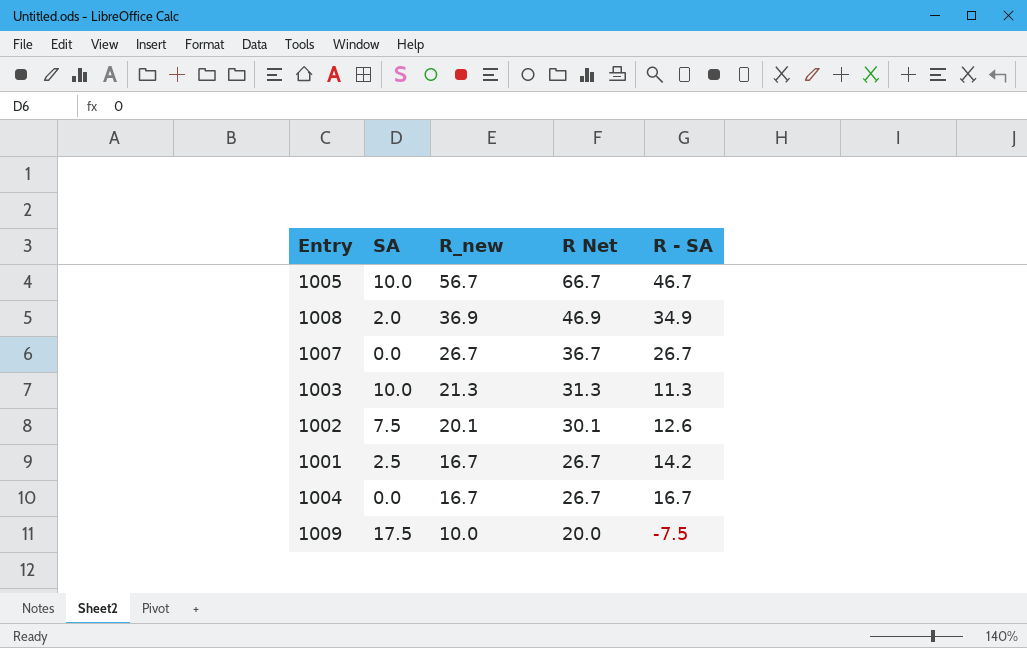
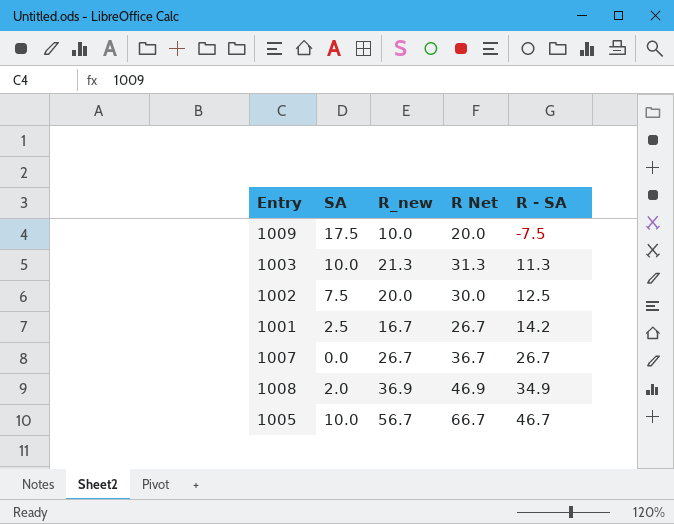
row order: R_new descending -> R - SA ascending
row 1004: 0.0 | 16.7 | 26.7 | 16.7 -> none
1002 | R_new: 20.1 -> 20.0
1002 | R Net: 30.1 -> 30.0
1002 | R - SA: 12.6 -> 12.5

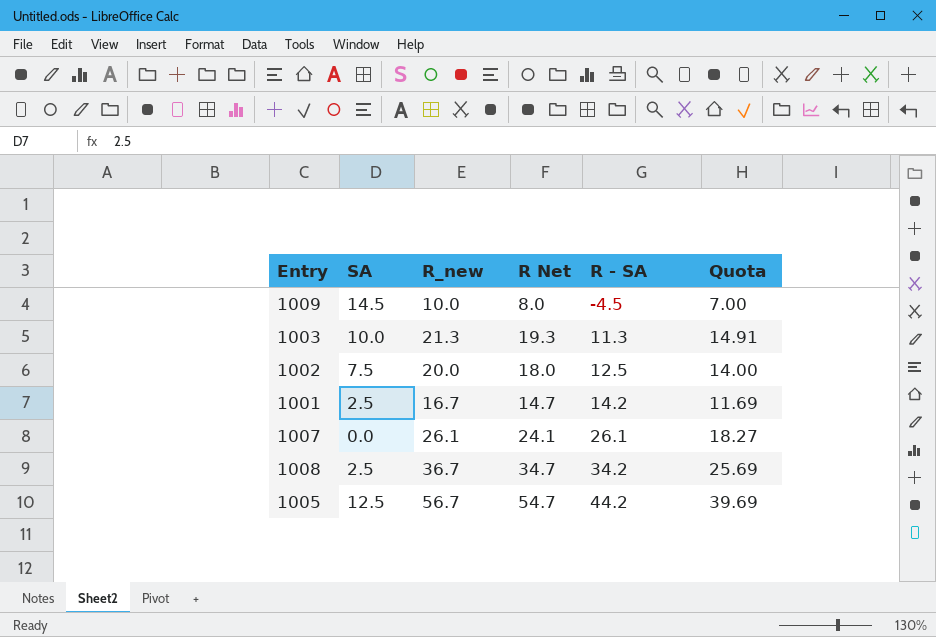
column R Net | formula: [R_new] + 10 -> [R_new] - 2
column Quota | formula: none -> [R_new] * 0.7
1009 | SA: 17.5 -> 14.5
1009 | R - SA: -7.5 -> -4.5
1007 | R_new: 26.7 -> 26.1
1007 | R - SA: 26.7 -> 26.1
1008 | SA: 2.0 -> 2.5
1008 | R_new: 36.9 -> 36.7
1008 | R - SA: 34.9 -> 34.2
1005 | SA: 10.0 -> 12.5
1005 | R - SA: 46.7 -> 44.2

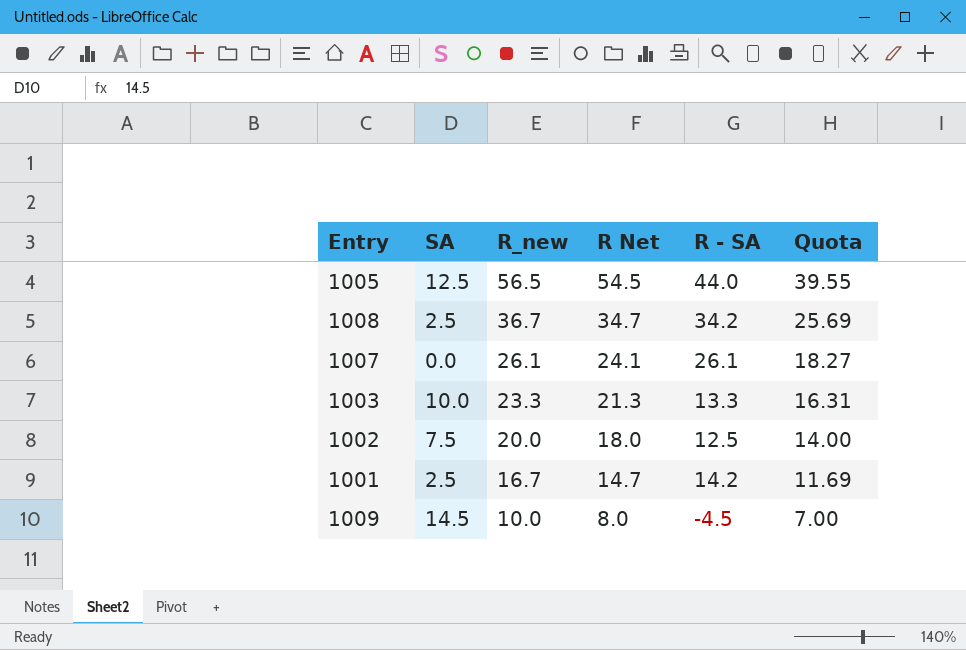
row order: R - SA ascending -> R_new descending
1005 | R_new: 56.7 -> 56.5
1005 | R Net: 54.7 -> 54.5
1005 | R - SA: 44.2 -> 44.0
1005 | Quota: 39.69 -> 39.55
1003 | R_new: 21.3 -> 23.3
1003 | R Net: 19.3 -> 21.3
1003 | R - SA: 11.3 -> 13.3
1003 | Quota: 14.91 -> 16.31

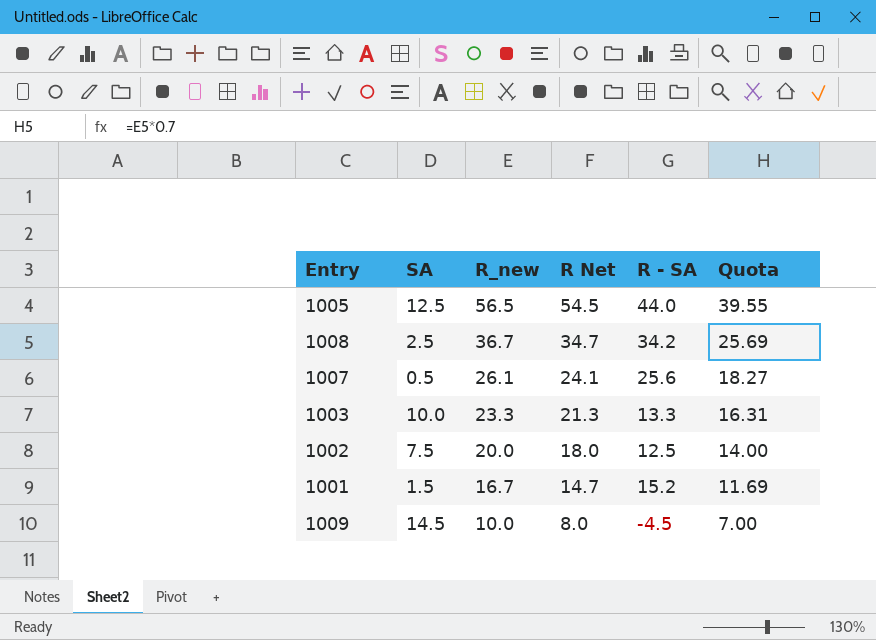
1007 | SA: 0.0 -> 0.5
1007 | R - SA: 26.1 -> 25.6
1001 | SA: 2.5 -> 1.5
1001 | R - SA: 14.2 -> 15.2

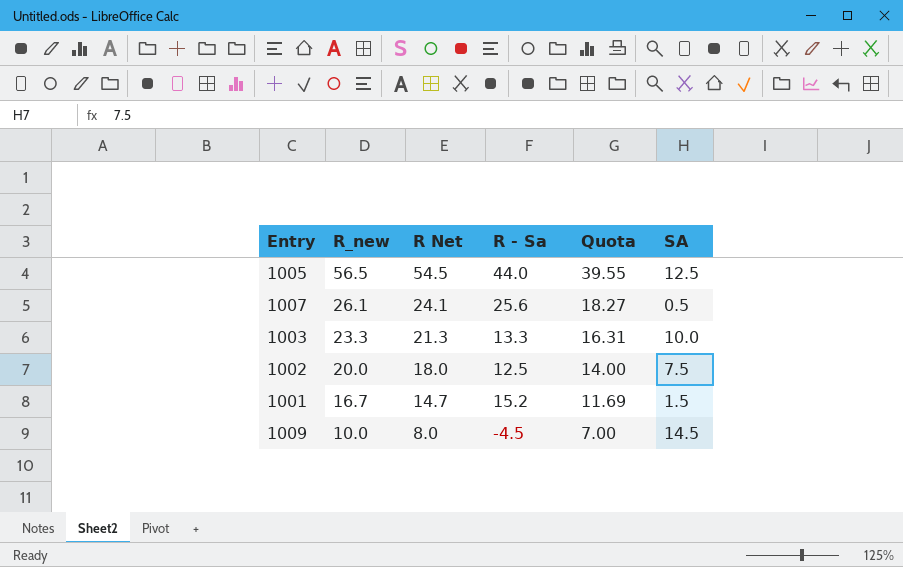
column name: R - SA -> R - Sa
column SA | position: 2 -> 6
row 1008: 2.5 | 36.7 | 34.7 | 34.2 | 25.69 -> none

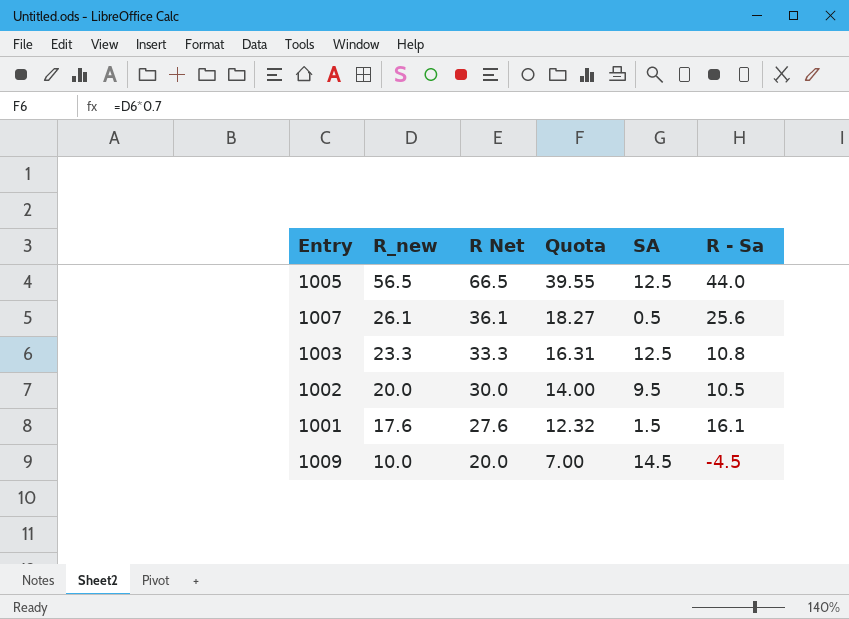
column R Net | formula: [R_new] - 2 -> [R_new] + 10
column R - Sa | position: 4 -> 6
1003 | SA: 10.0 -> 12.5
1003 | R - Sa: 13.3 -> 10.8
1002 | SA: 7.5 -> 9.5
1002 | R - Sa: 12.5 -> 10.5
1001 | R_new: 16.7 -> 17.6
1001 | Quota: 11.69 -> 12.32
1001 | R - Sa: 15.2 -> 16.1

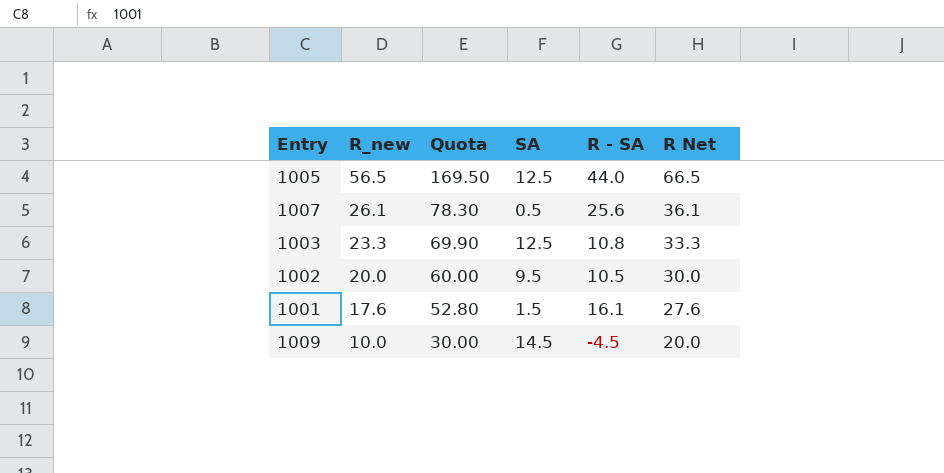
column Quota | formula: [R_new] * 0.7 -> [R_new] * 3
column name: R - Sa -> R - SA
column R Net | position: 3 -> 6

